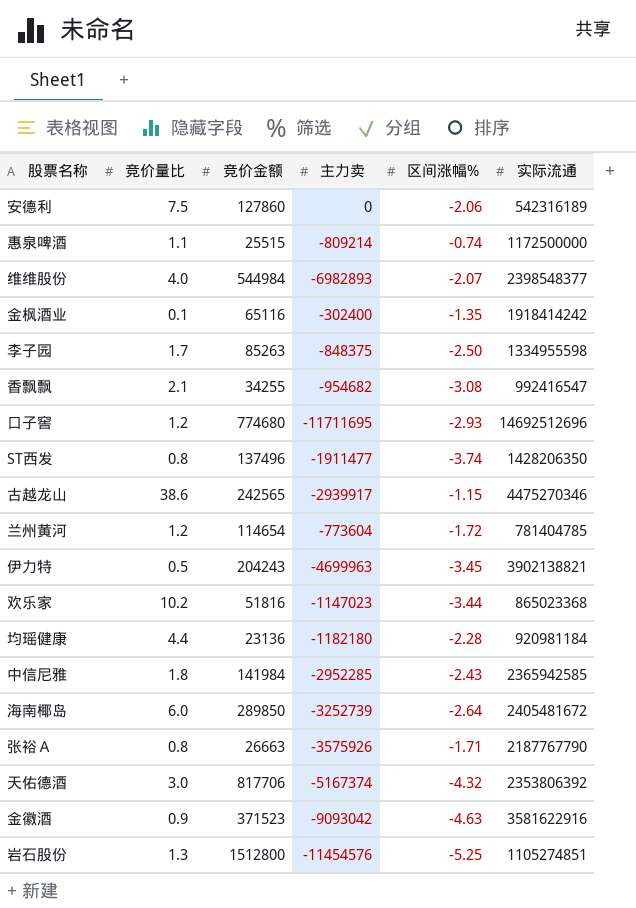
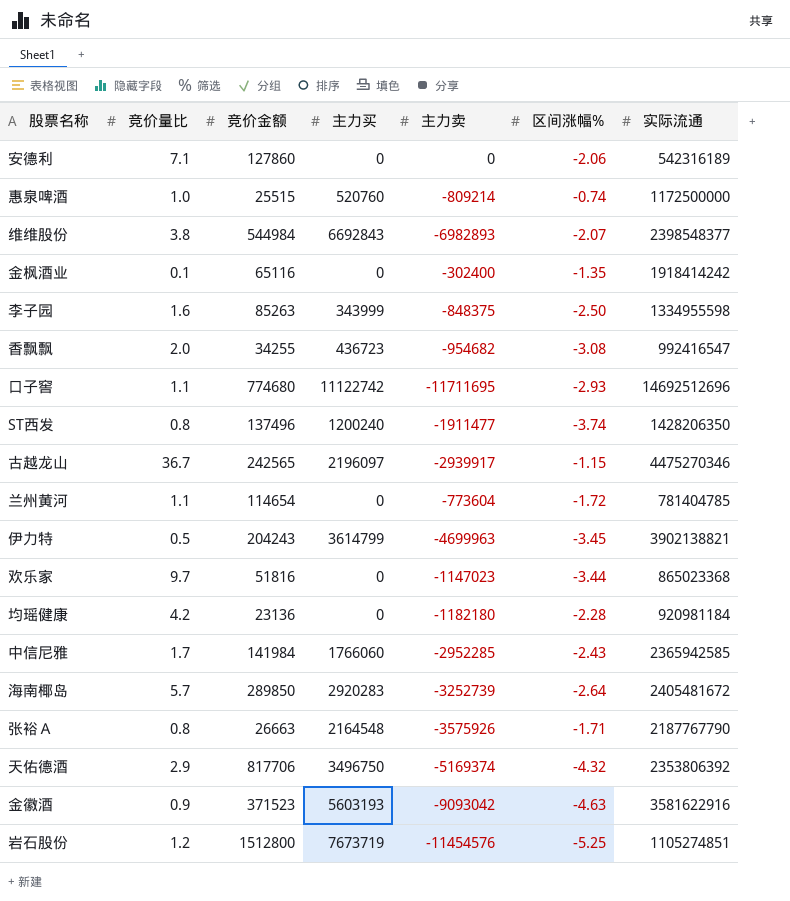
column 主力买 | position: none -> 4
安德利 | 竞价量比: 7.5 -> 7.1
惠泉啤酒 | 竞价量比: 1.1 -> 1.0
维维股份 | 竞价量比: 4.0 -> 3.8
李子园 | 竞价量比: 1.7 -> 1.6
香飘飘 | 竞价量比: 2.1 -> 2.0
口子窖 | 竞价量比: 1.2 -> 1.1
古越龙山 | 竞价量比: 38.6 -> 36.7
兰州黄河 | 竞价量比: 1.2 -> 1.1
欢乐家 | 竞价量比: 10.2 -> 9.7
均瑶健康 | 竞价量比: 4.4 -> 4.2
中信尼雅 | 竞价量比: 1.8 -> 1.7
海南椰岛 | 竞价量比: 6.0 -> 5.7
天佑德酒 | 竞价量比: 3.0 -> 2.9
天佑德酒 | 主力卖: -5167374 -> -5169374
岩石股份 | 竞价量比: 1.3 -> 1.2

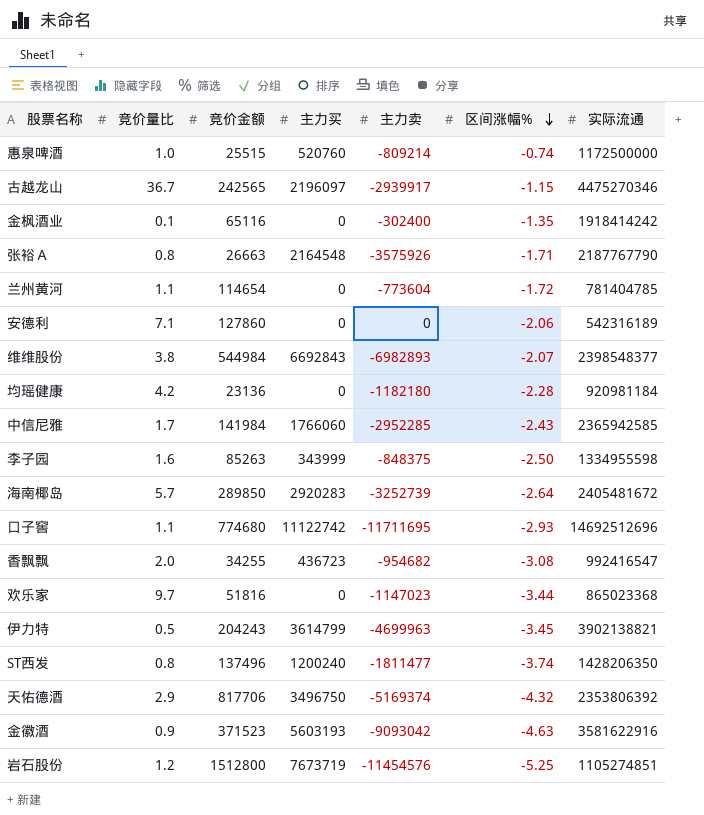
row order: none -> 区间涨幅% descending
ST西发 | 主力卖: -1911477 -> -1811477

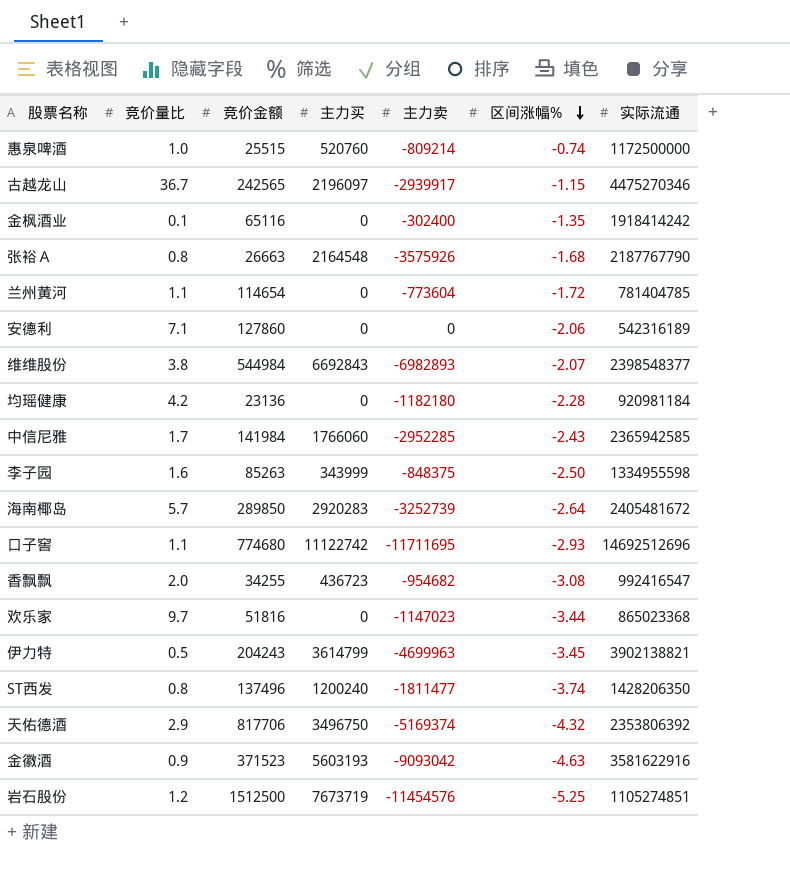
张裕Ａ | 区间涨幅%: -1.71 -> -1.68
岩石股份 | 竞价金额: 1512800 -> 1512500

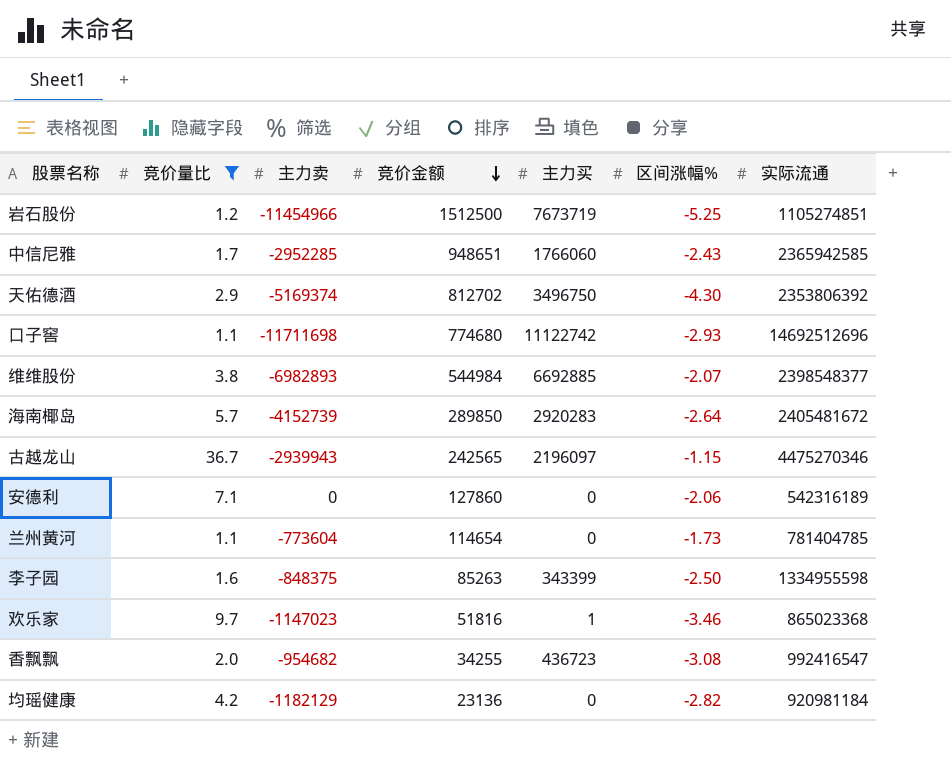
filter: none -> 竞价量比 >= 1.1
row order: 区间涨幅% descending -> 竞价金额 descending
column 主力卖 | position: 5 -> 3
岩石股份 | 主力卖: -11454576 -> -11454966
中信尼雅 | 竞价金额: 141984 -> 948651
天佑德酒 | 竞价金额: 817706 -> 812702
天佑德酒 | 区间涨幅%: -4.32 -> -4.30
口子窖 | 主力卖: -11711695 -> -11711698
维维股份 | 主力买: 6692843 -> 6692885
海南椰岛 | 主力卖: -3252739 -> -4152739
古越龙山 | 主力卖: -2939917 -> -2939943
兰州黄河 | 区间涨幅%: -1.72 -> -1.73
李子园 | 主力买: 343999 -> 343399
欢乐家 | 主力买: 0 -> 1
欢乐家 | 区间涨幅%: -3.44 -> -3.46
均瑶健康 | 主力卖: -1182180 -> -1182129
均瑶健康 | 区间涨幅%: -2.28 -> -2.82

